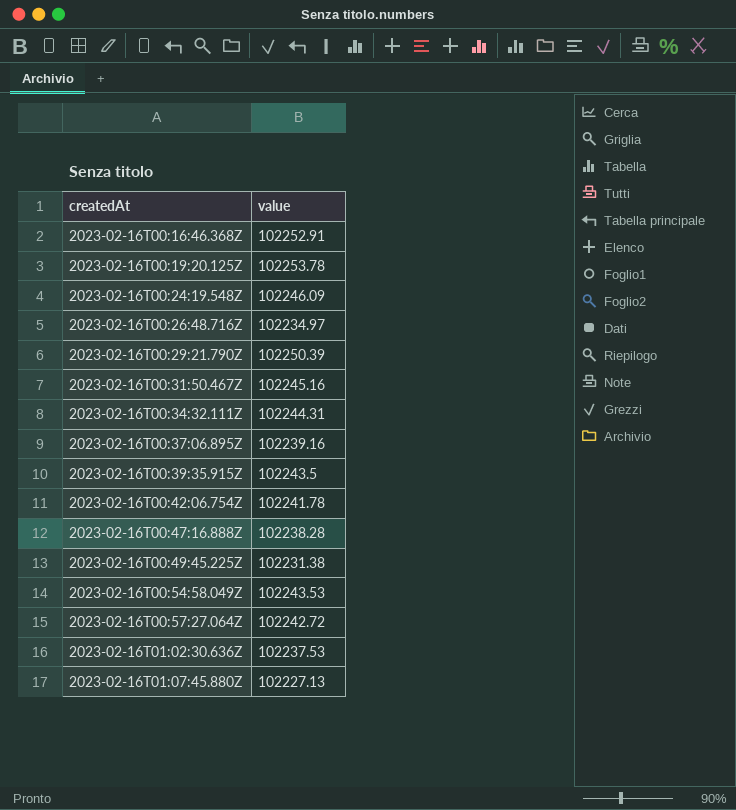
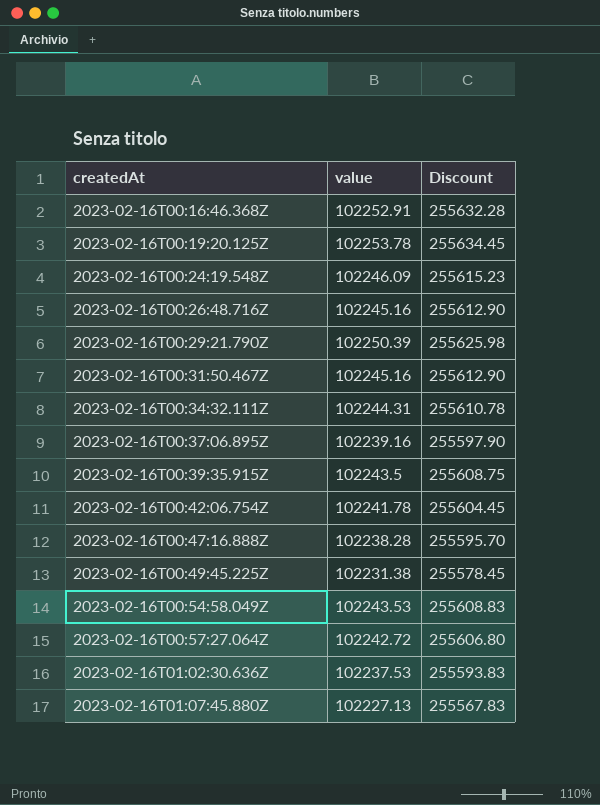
column Discount | formula: none -> [value] * 2.5
2023-02-16T00:26:48.716Z | value: 102234.97 -> 102245.16

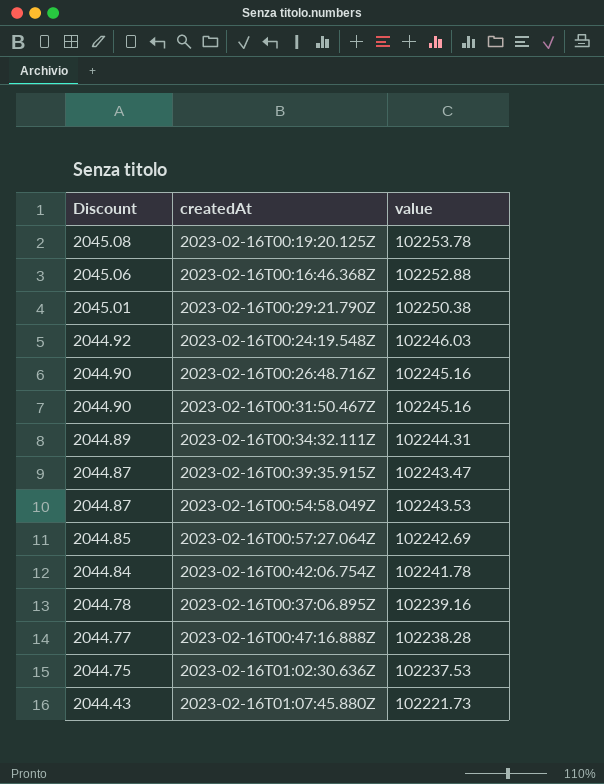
row order: createdAt ascending -> Discount descending
column Discount | formula: [value] * 2.5 -> [value] * 0.02
column Discount | position: 3 -> 1
row 2023-02-16T00:49:45.225Z: 102231.38 | 255578.45 -> none
2023-02-16T00:16:46.368Z | value: 102252.91 -> 102252.88
2023-02-16T00:29:21.790Z | value: 102250.39 -> 102250.38
2023-02-16T00:24:19.548Z | value: 102246.09 -> 102246.03
2023-02-16T00:39:35.915Z | value: 102243.5 -> 102243.47
2023-02-16T00:57:27.064Z | value: 102242.72 -> 102242.69
2023-02-16T01:07:45.880Z | value: 102227.13 -> 102221.73

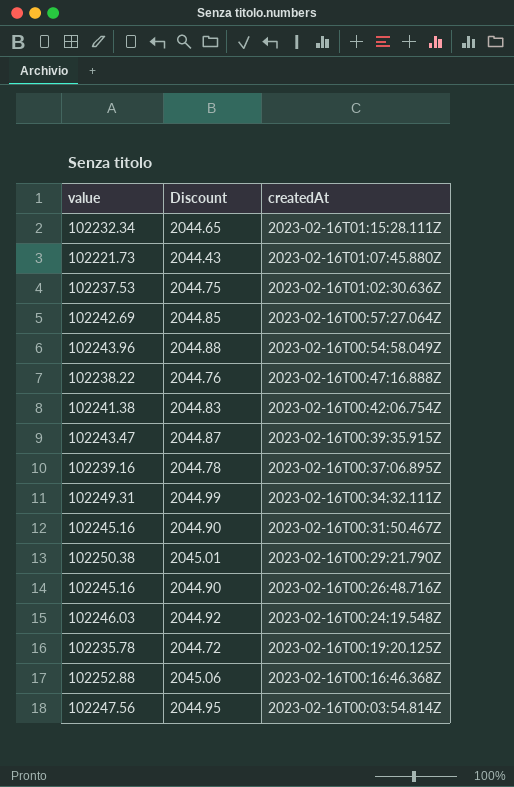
row order: Discount descending -> createdAt descending
column value | position: 3 -> 1
row 2023-02-16T01:15:28.111Z: none -> 102232.34 | 2044.65
2023-02-16T00:54:58.049Z | value: 102243.53 -> 102243.96
2023-02-16T00:54:58.049Z | Discount: 2044.87 -> 2044.88
2023-02-16T00:47:16.888Z | value: 102238.28 -> 102238.22
2023-02-16T00:47:16.888Z | Discount: 2044.77 -> 2044.76
2023-02-16T00:42:06.754Z | value: 102241.78 -> 102241.38
2023-02-16T00:42:06.754Z | Discount: 2044.84 -> 2044.83
2023-02-16T00:34:32.111Z | value: 102244.31 -> 102249.31
2023-02-16T00:34:32.111Z | Discount: 2044.89 -> 2044.99
2023-02-16T00:19:20.125Z | value: 102253.78 -> 102235.78
2023-02-16T00:19:20.125Z | Discount: 2045.08 -> 2044.72
row 2023-02-16T00:03:54.814Z: none -> 102247.56 | 2044.95

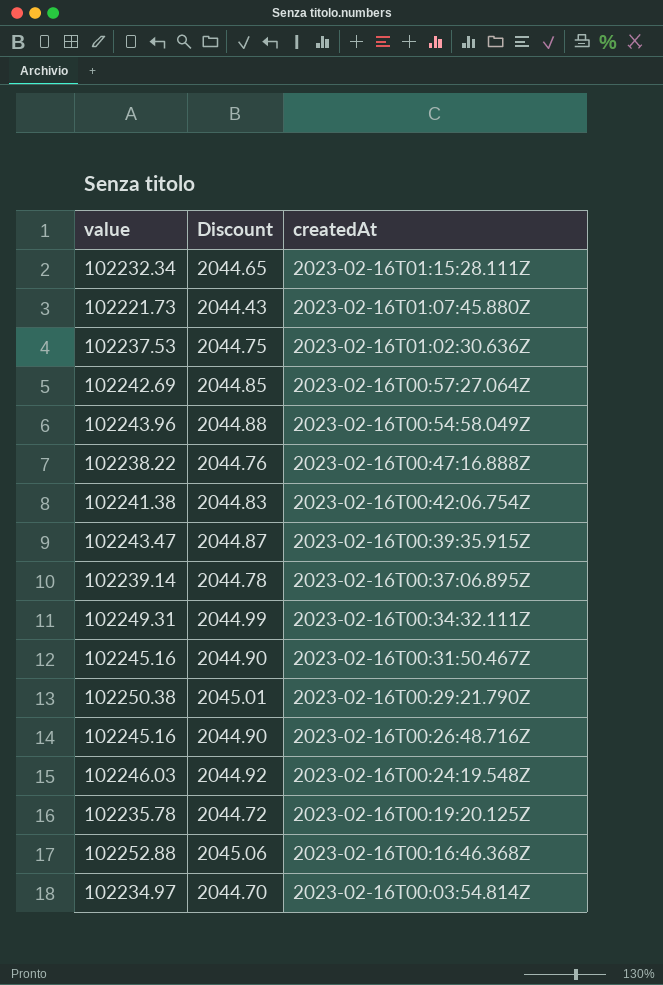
2023-02-16T00:37:06.895Z | value: 102239.16 -> 102239.14
2023-02-16T00:03:54.814Z | value: 102247.56 -> 102234.97
2023-02-16T00:03:54.814Z | Discount: 2044.95 -> 2044.70

